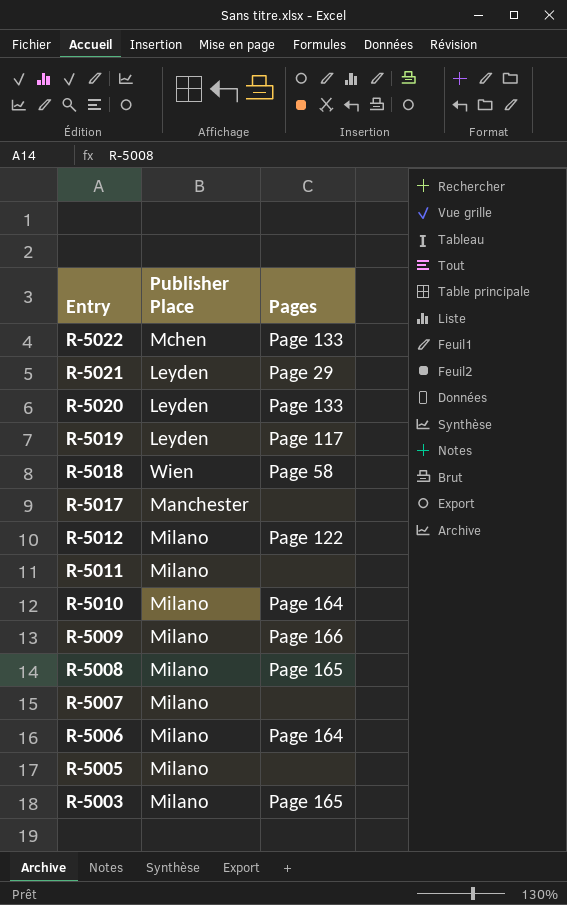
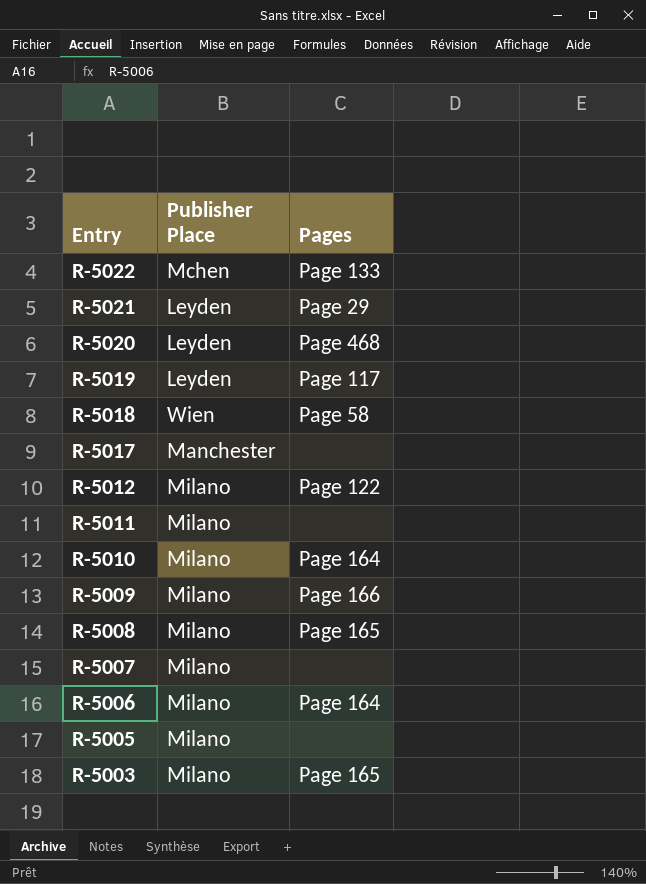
R-5020 | Pages: Page 133 -> Page 468

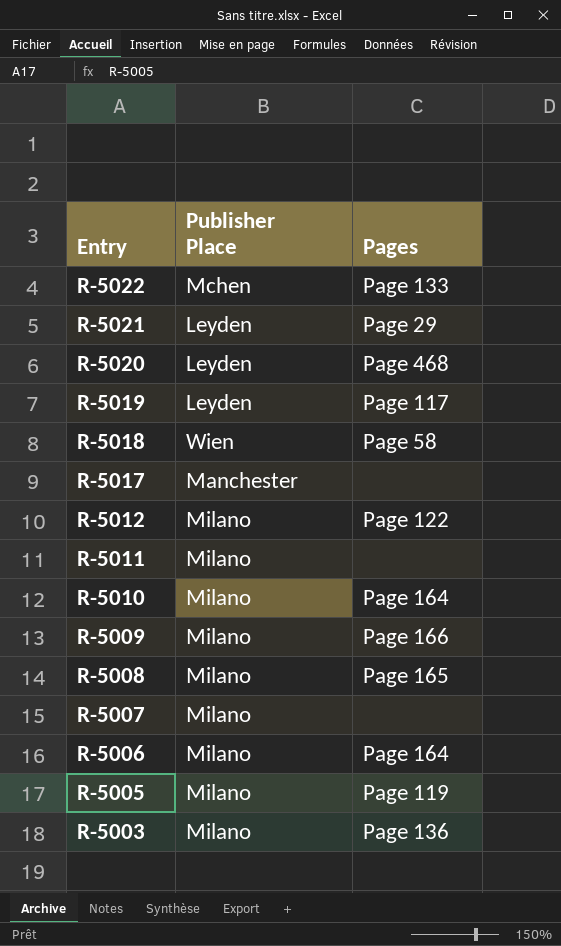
R-5005 | Pages: none -> Page 119
R-5003 | Pages: Page 165 -> Page 136

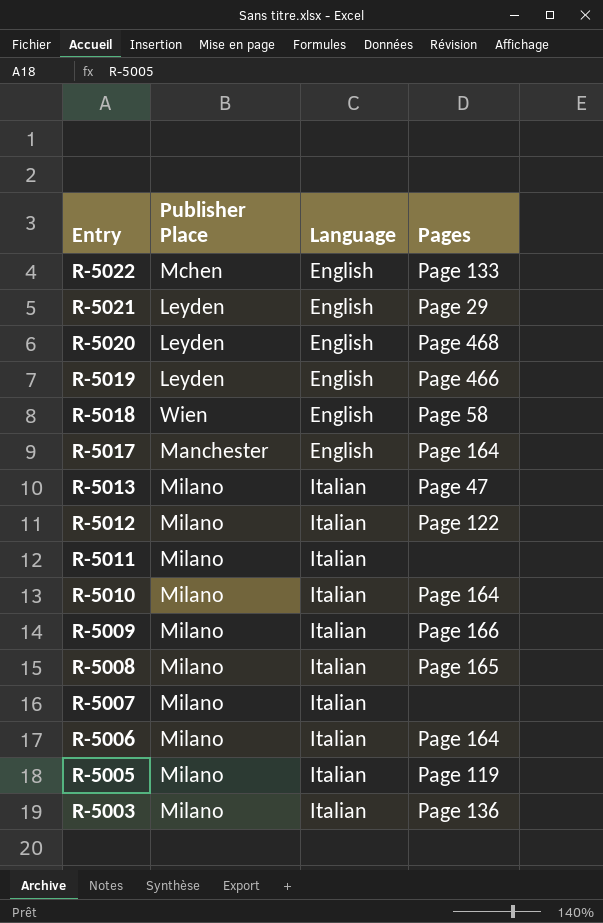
column Language | position: none -> 3
R-5019 | Pages: Page 117 -> Page 466
R-5017 | Pages: none -> Page 164
row R-5013: none -> Milano | Italian | Page 47

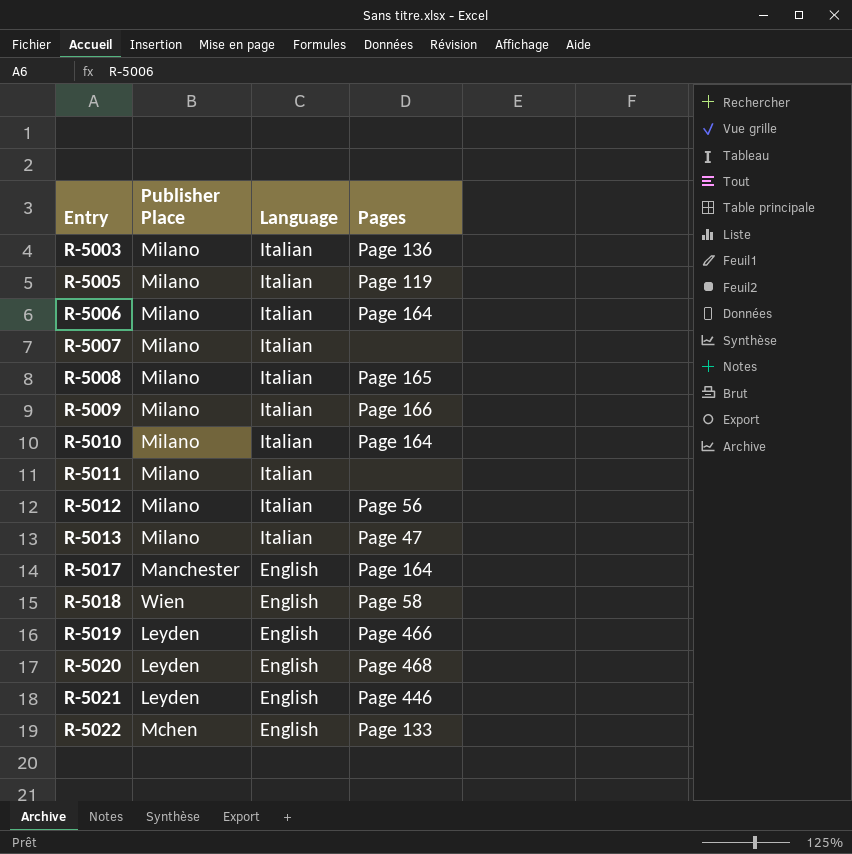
row order: Entry descending -> Entry ascending
R-5012 | Pages: Page 122 -> Page 56
R-5021 | Pages: Page 29 -> Page 446

